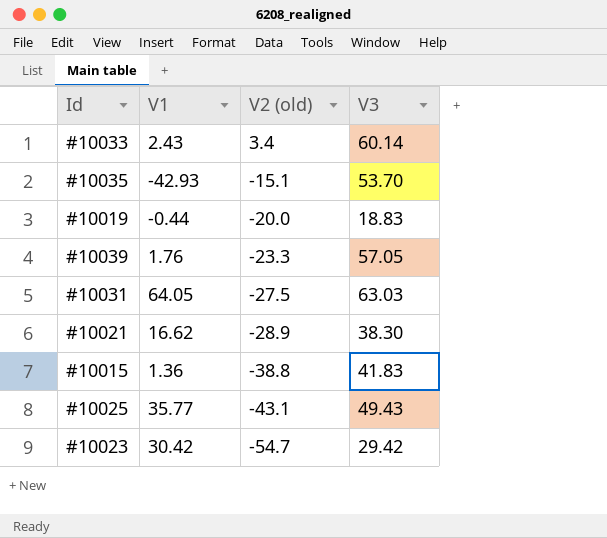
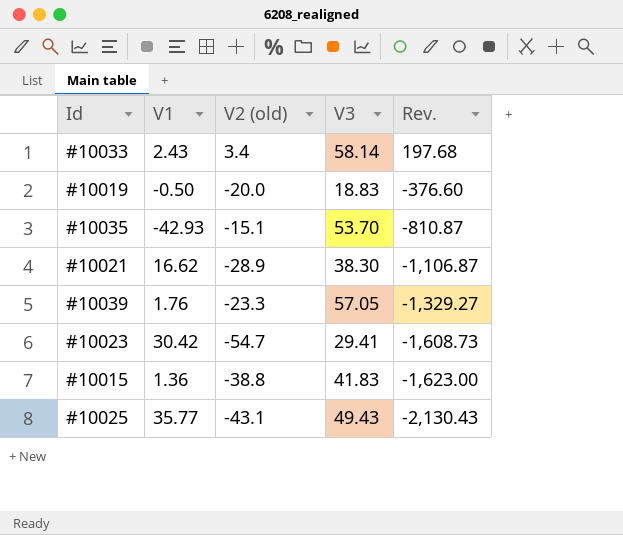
row order: V2 (old) descending -> Rev. descending
column Rev. | formula: none -> [V2 (old)] * [V3]
row #10031: 64.05 | -27.5 | 63.03 -> none
#10033 | V3: 60.14 -> 58.14
#10019 | V1: -0.44 -> -0.50
#10023 | V3: 29.42 -> 29.41

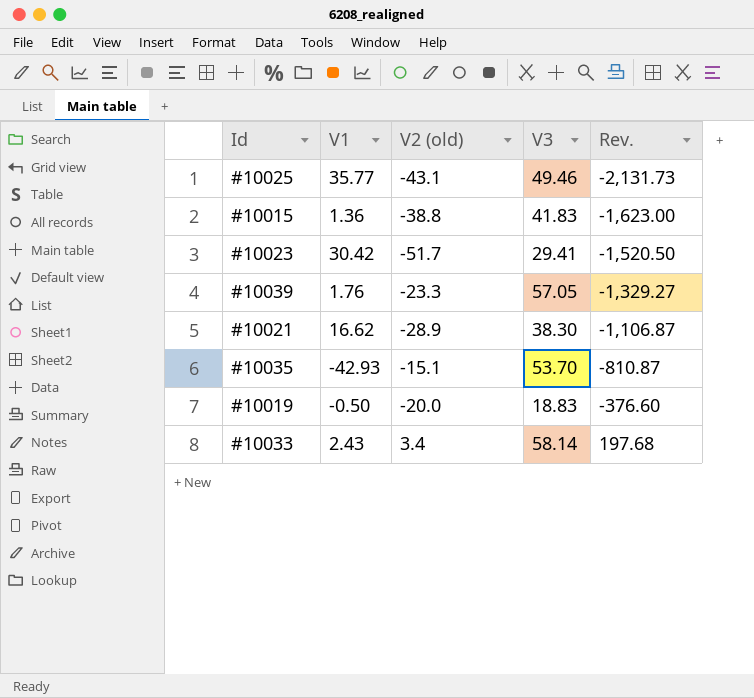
row order: Rev. descending -> Rev. ascending
#10025 | V3: 49.43 -> 49.46
#10025 | Rev.: -2,130.43 -> -2,131.73
#10023 | V2 (old): -54.7 -> -51.7
#10023 | Rev.: -1,608.73 -> -1,520.50

